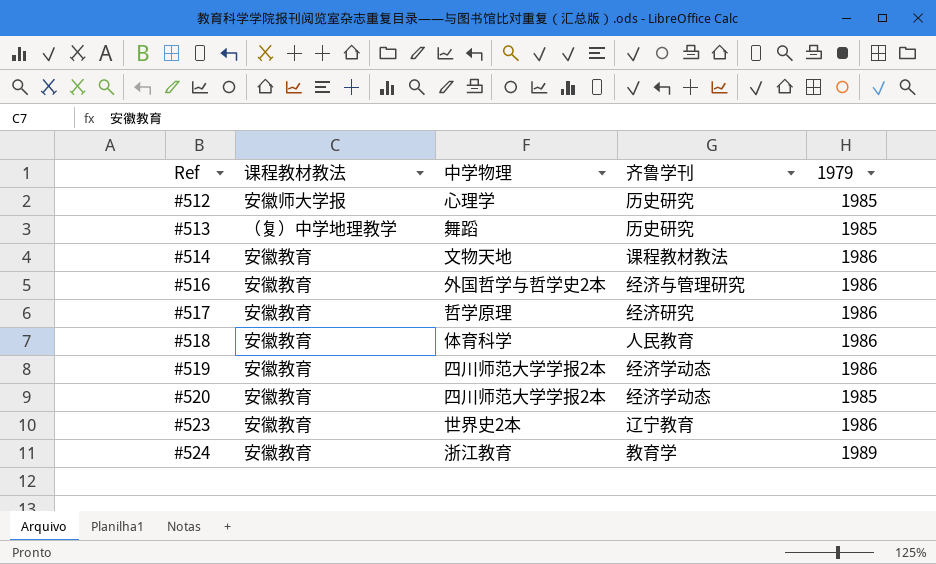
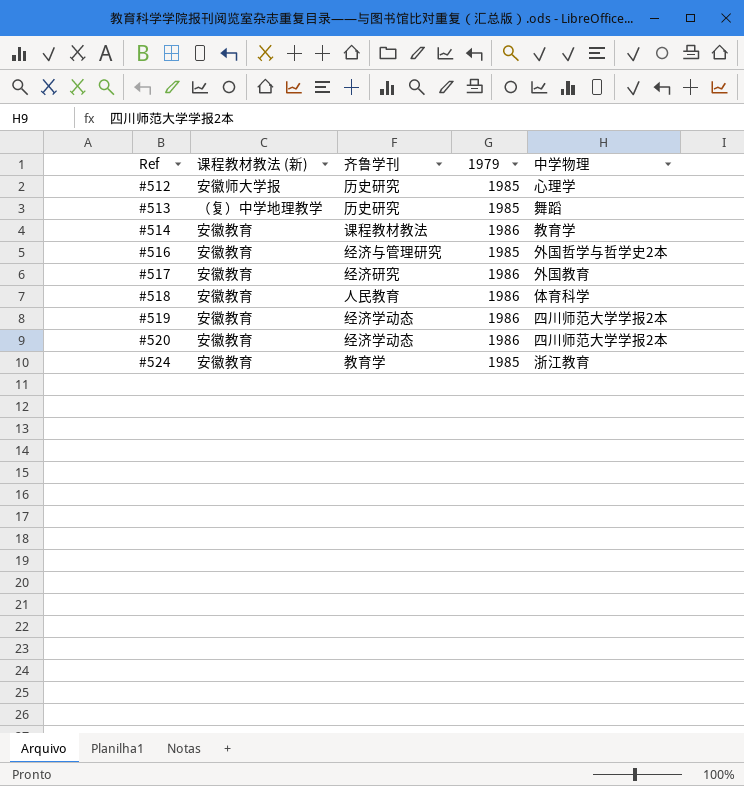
column name: 课程教材教法 -> 课程教材教法 (新)
column 中学物理 | position: 3 -> 5
row #523: 安徽教育 | 世界史2本 | 辽宁教育 | 1986 -> none
#514 | 中学物理: 文物天地 -> 教育学
#516 | 1979: 1986 -> 1985
#517 | 中学物理: 哲学原理 -> 外国教育
#520 | 1979: 1985 -> 1986
#524 | 1979: 1989 -> 1985

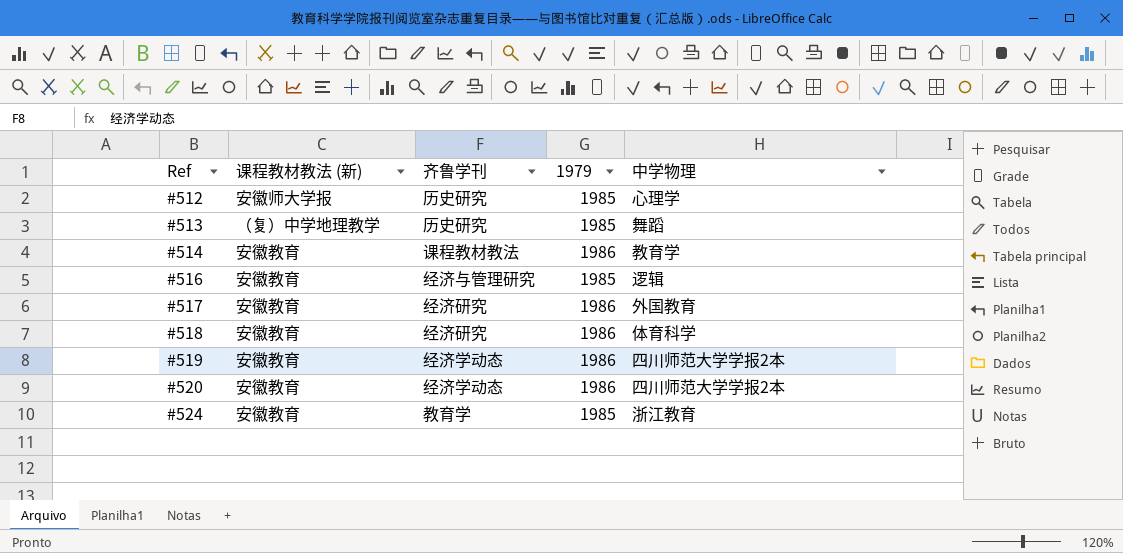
#516 | 中学物理: 外国哲学与哲学史2本 -> 逻辑
#518 | 齐鲁学刊: 人民教育 -> 经济研究

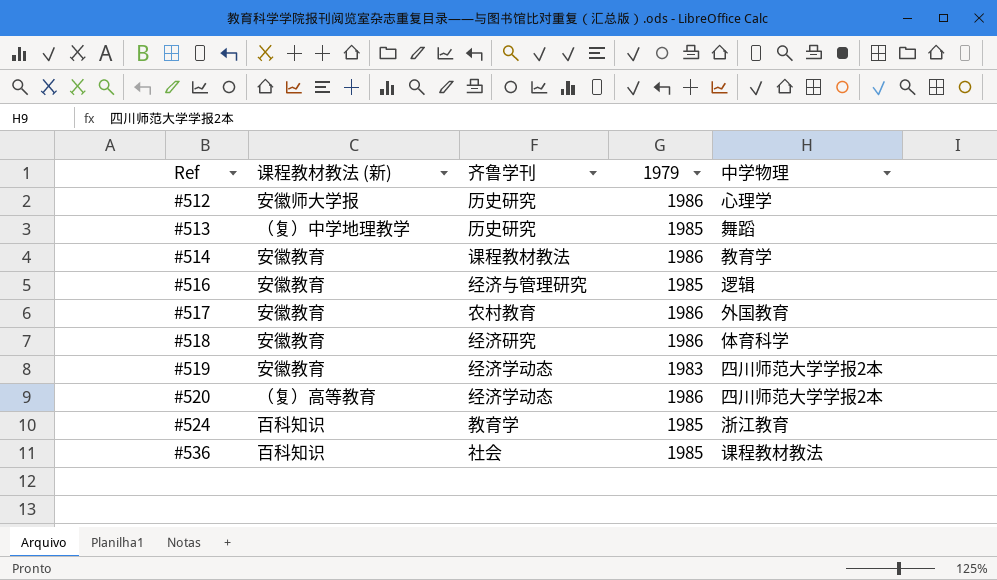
#512 | 1979: 1985 -> 1986
#517 | 齐鲁学刊: 经济研究 -> 农村教育
#519 | 1979: 1986 -> 1983
#520 | 课程教材教法 (新): 安徽教育 -> （复）高等教育
#524 | 课程教材教法 (新): 安徽教育 -> 百科知识
row #536: none -> 百科知识 | 社会 | 1985 | 课程教材教法

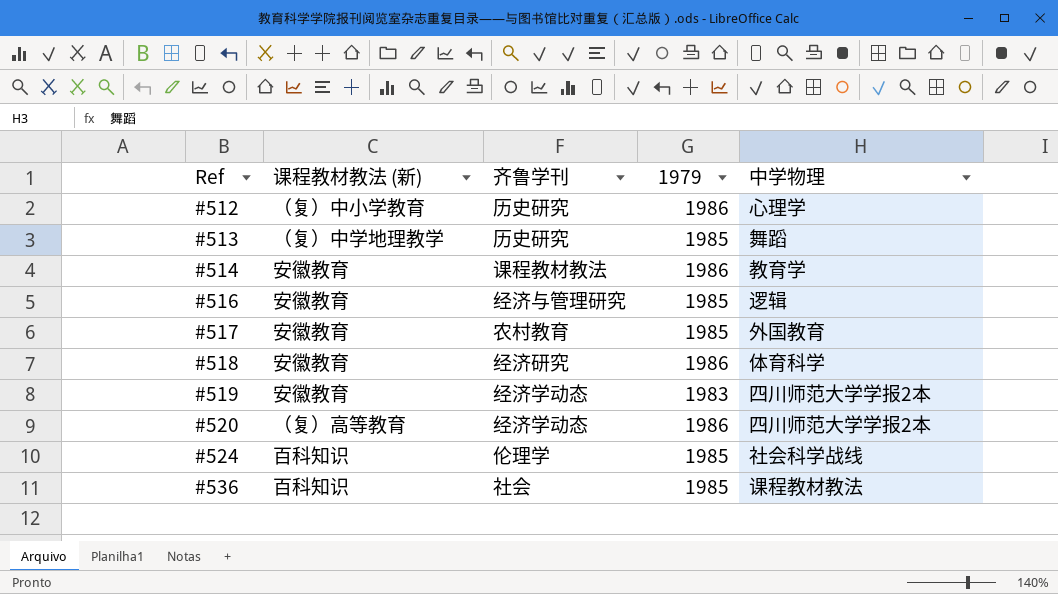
#512 | 课程教材教法 (新): 安徽师大学报 -> （复）中小学教育
#517 | 1979: 1986 -> 1985
#524 | 齐鲁学刊: 教育学 -> 伦理学
#524 | 中学物理: 浙江教育 -> 社会科学战线

